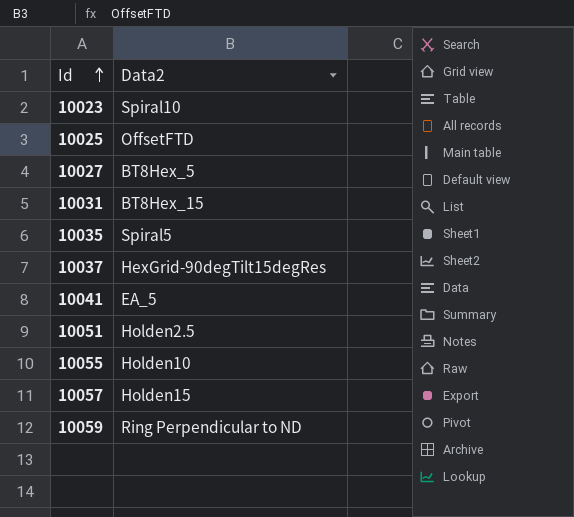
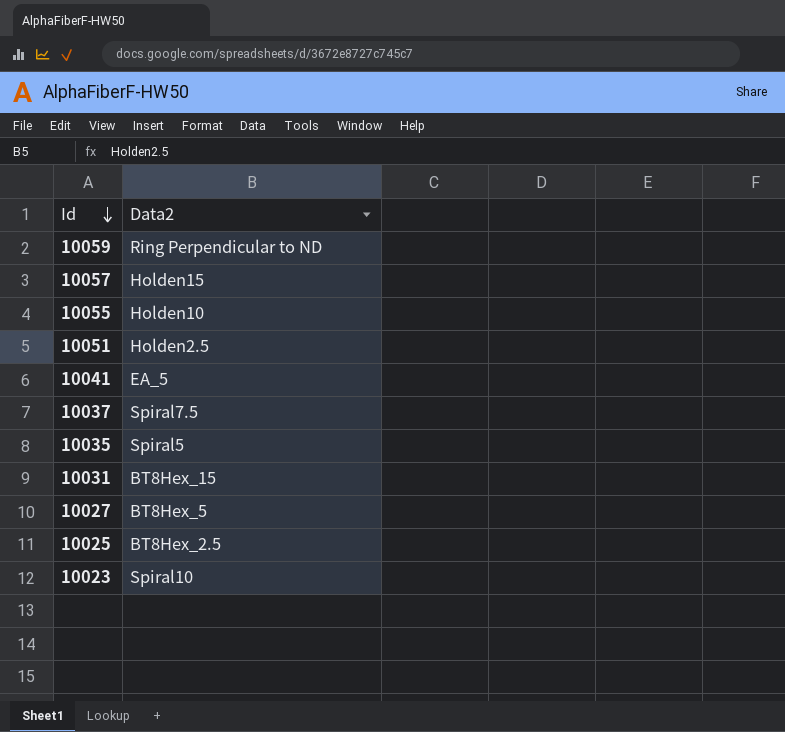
row order: Id ascending -> Id descending
10037 | Data2: HexGrid-90degTilt15degRes -> Spiral7.5
10025 | Data2: OffsetFTD -> BT8Hex_2.5

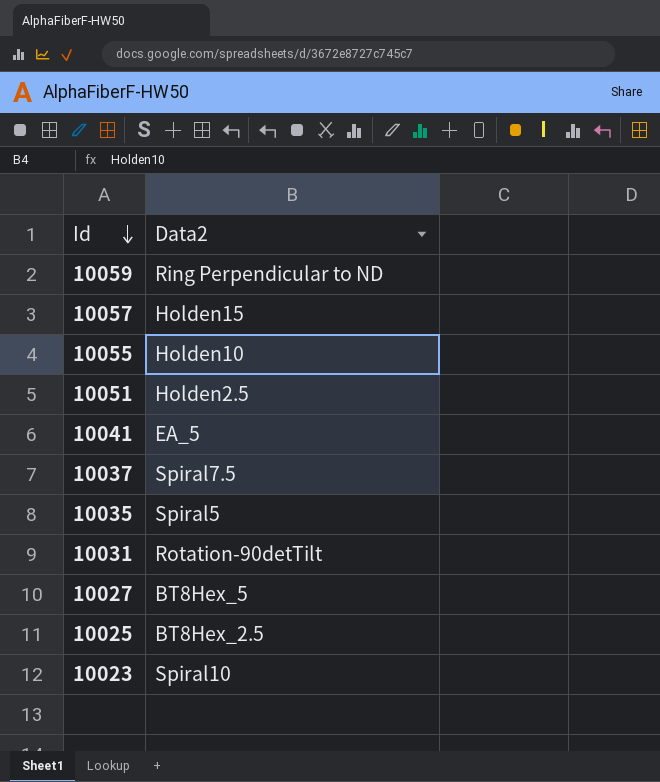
10031 | Data2: BT8Hex_15 -> Rotation-90detTilt

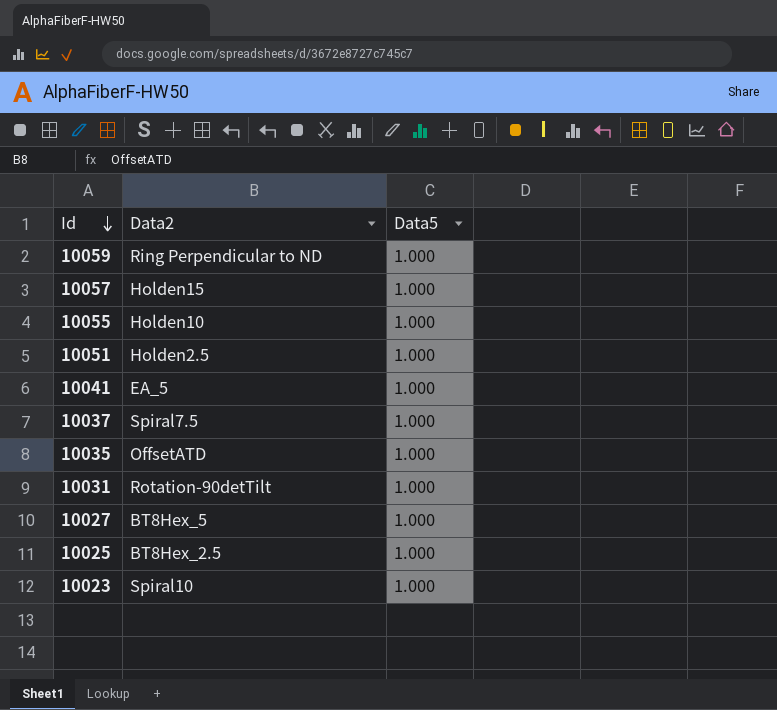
column Data5 | position: none -> 3
10035 | Data2: Spiral5 -> OffsetATD

